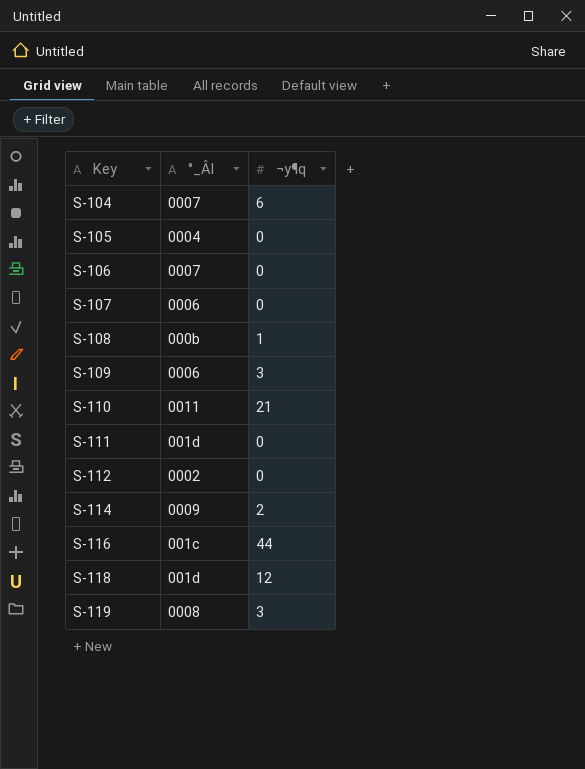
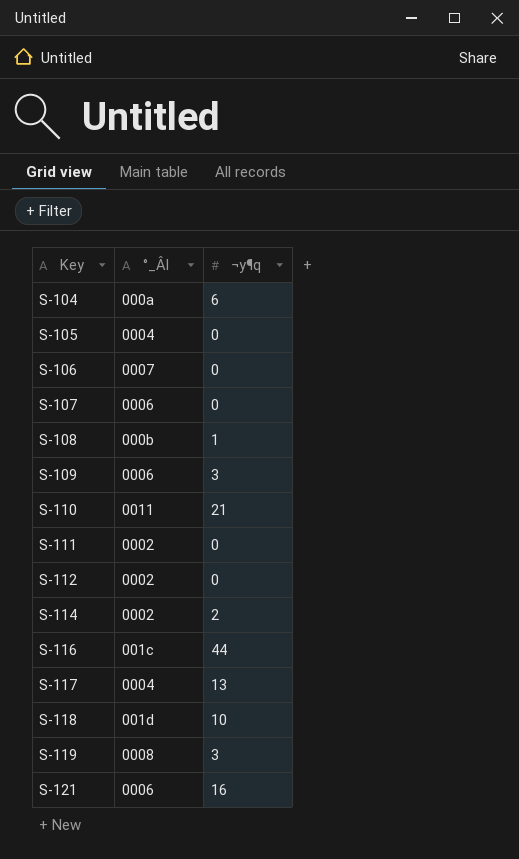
S-104 | °_ÂI: 0007 -> 000a
S-111 | °_ÂI: 001d -> 0002
S-114 | °_ÂI: 0009 -> 0002
row S-117: none -> 0004 | 13
S-118 | ¬y¶q: 12 -> 10
row S-121: none -> 0006 | 16

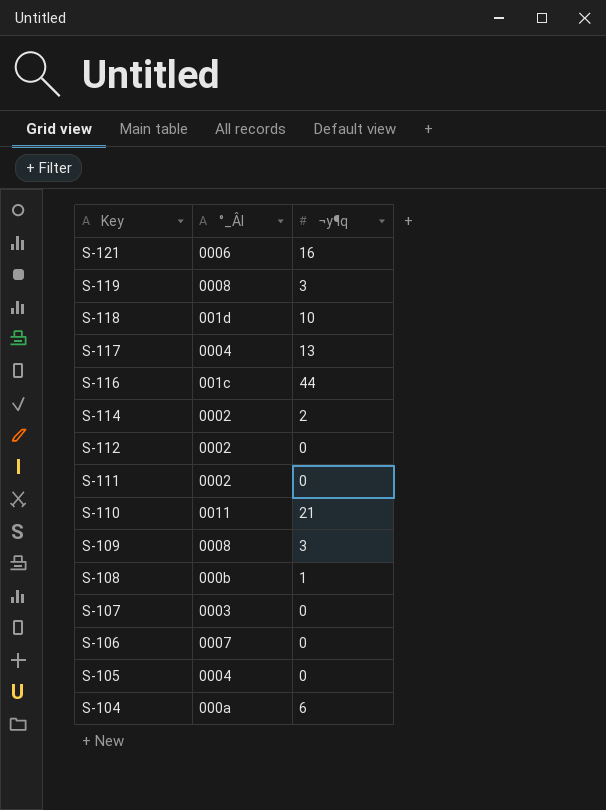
row order: Key ascending -> Key descending
S-109 | °_ÂI: 0006 -> 0008
S-107 | °_ÂI: 0006 -> 0003

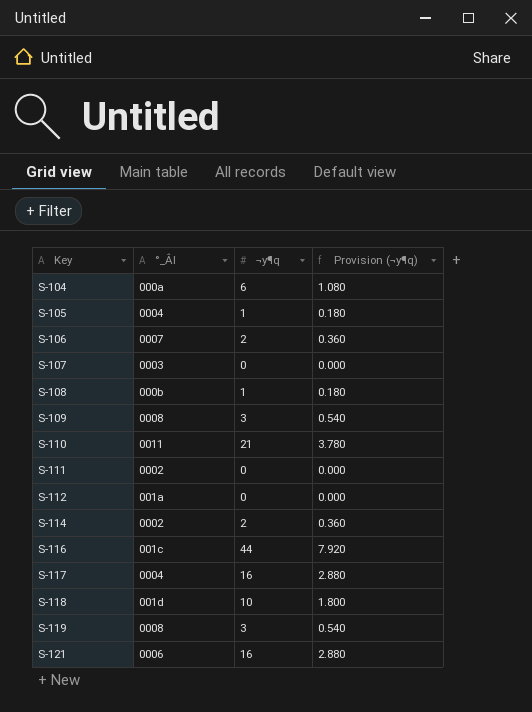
row order: Key descending -> Key ascending
column Provision (¬y¶q) | formula: none -> [¬y¶q] * 0.18
S-105 | ¬y¶q: 0 -> 1
S-106 | ¬y¶q: 0 -> 2
S-112 | °_ÂI: 0002 -> 001a
S-117 | ¬y¶q: 13 -> 16

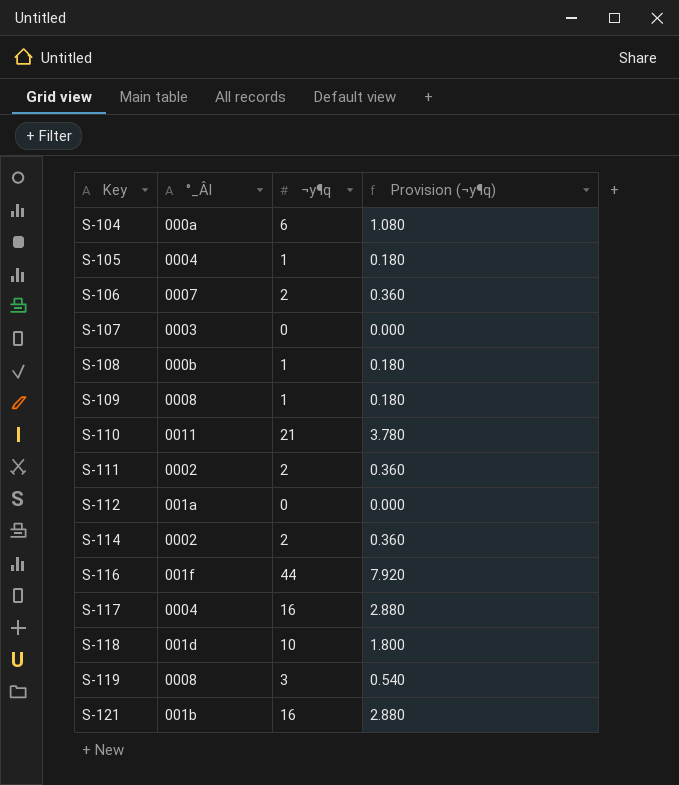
S-109 | ¬y¶q: 3 -> 1
S-109 | Provision (¬y¶q): 0.540 -> 0.180
S-111 | ¬y¶q: 0 -> 2
S-111 | Provision (¬y¶q): 0.000 -> 0.360
S-116 | °_ÂI: 001c -> 001f
S-121 | °_ÂI: 0006 -> 001b

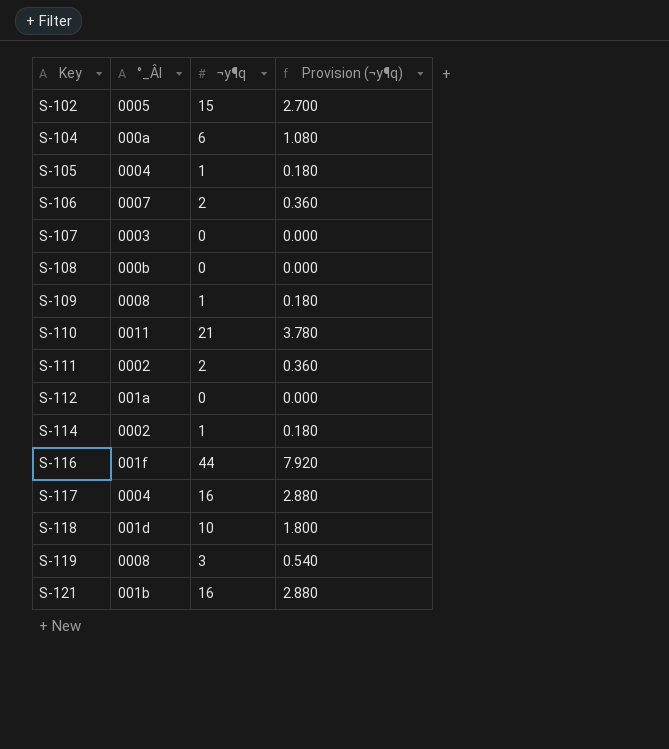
row S-102: none -> 0005 | 15 | 2.700
S-108 | ¬y¶q: 1 -> 0
S-108 | Provision (¬y¶q): 0.180 -> 0.000
S-114 | ¬y¶q: 2 -> 1
S-114 | Provision (¬y¶q): 0.360 -> 0.180

